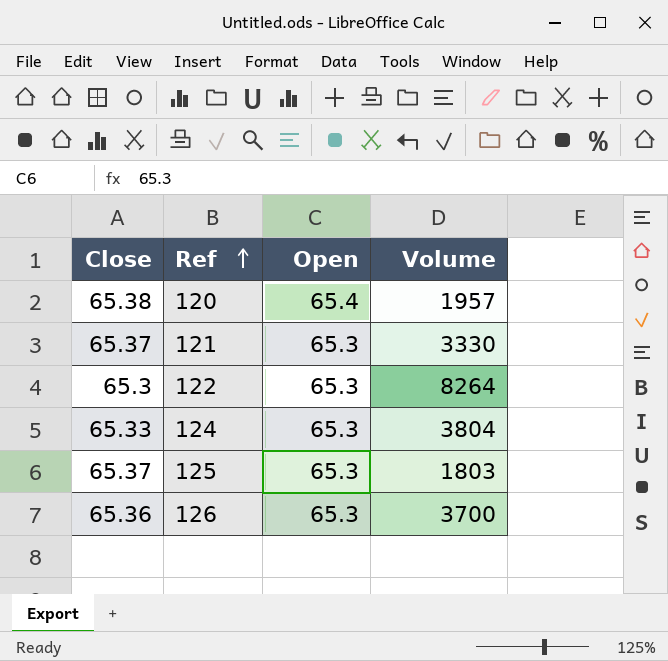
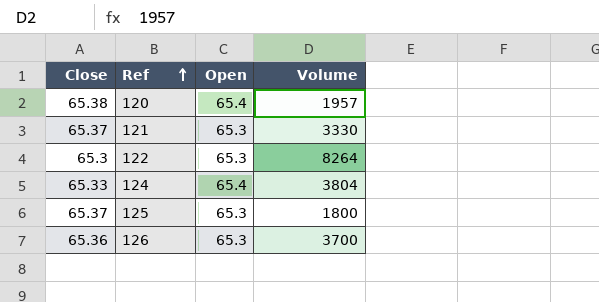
124 | Open: 65.3 -> 65.4
125 | Volume: 1803 -> 1800

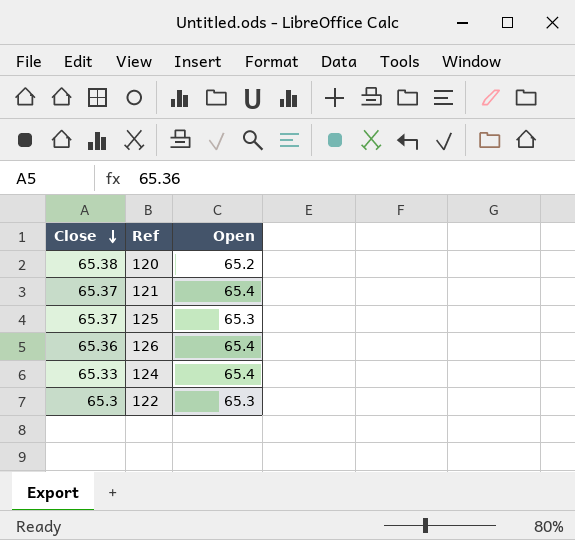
row order: Ref ascending -> Close descending
column Volume | position: 4 -> none
120 | Open: 65.4 -> 65.2
121 | Open: 65.3 -> 65.4
126 | Open: 65.3 -> 65.4

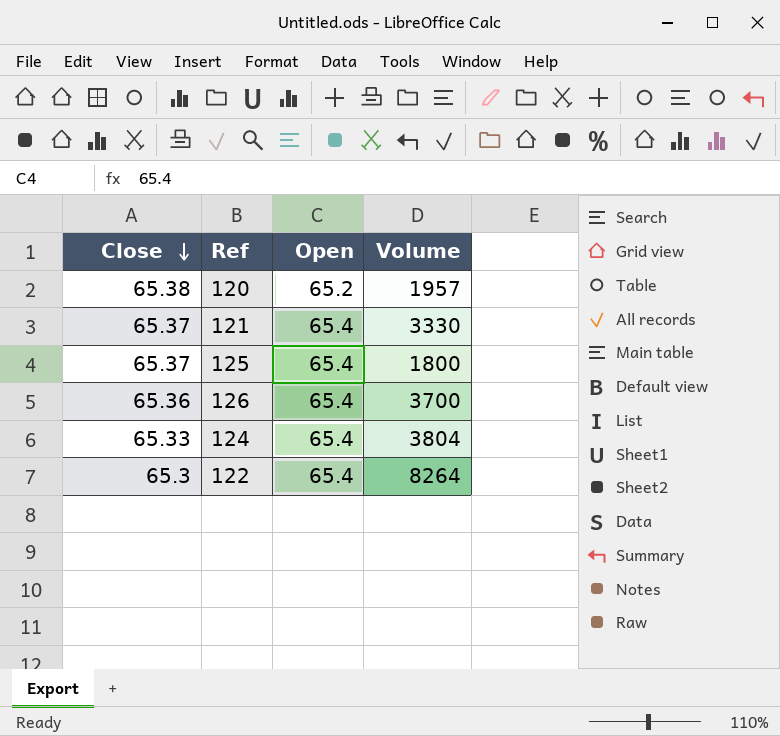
column Volume | position: none -> 4
125 | Open: 65.3 -> 65.4
122 | Open: 65.3 -> 65.4

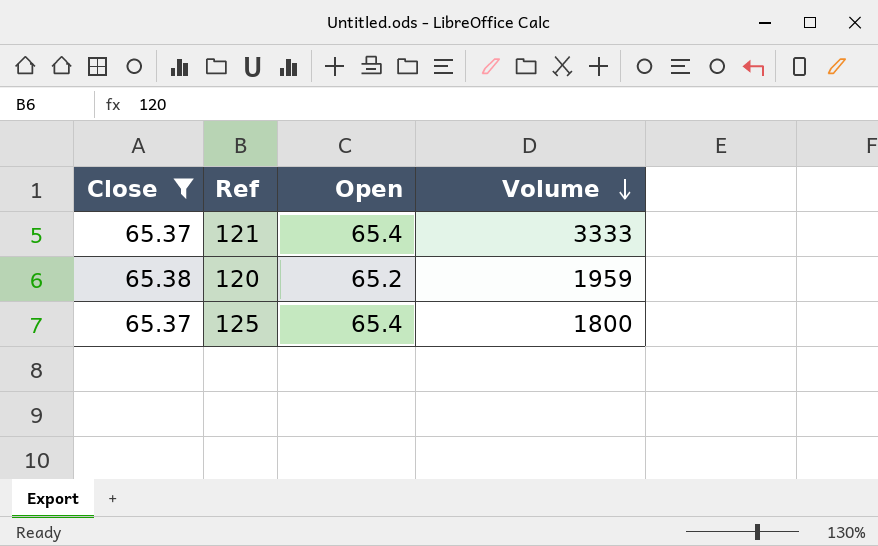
filter: none -> Close >= 65.37
row order: Close descending -> Volume descending
121 | Volume: 3330 -> 3333
120 | Volume: 1957 -> 1959

